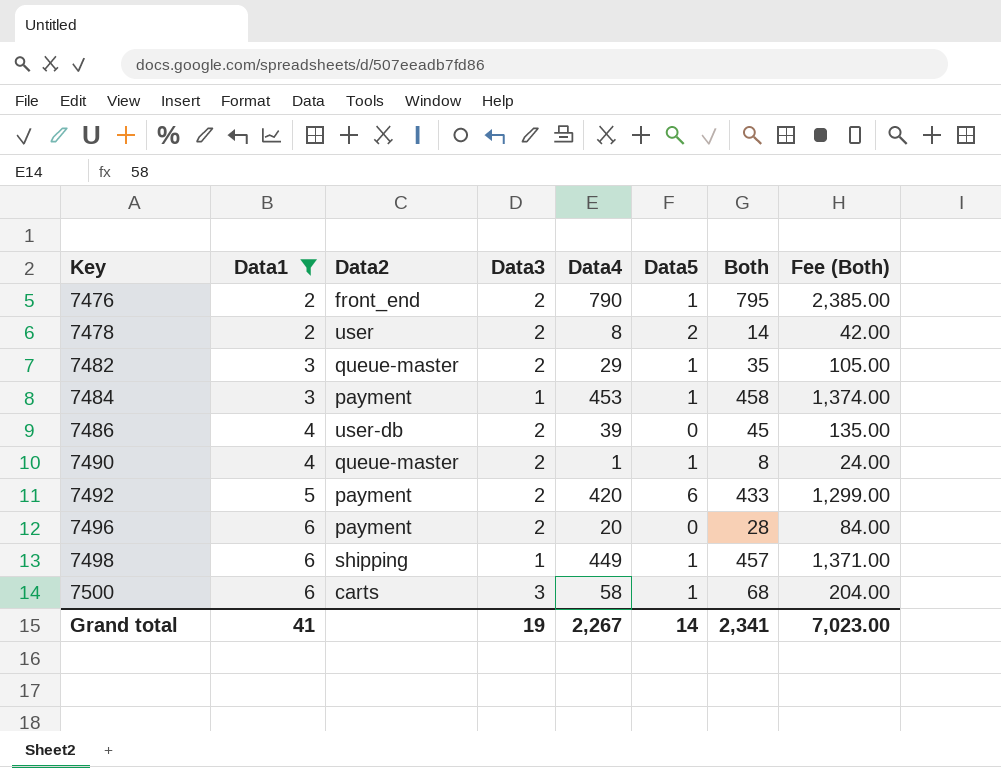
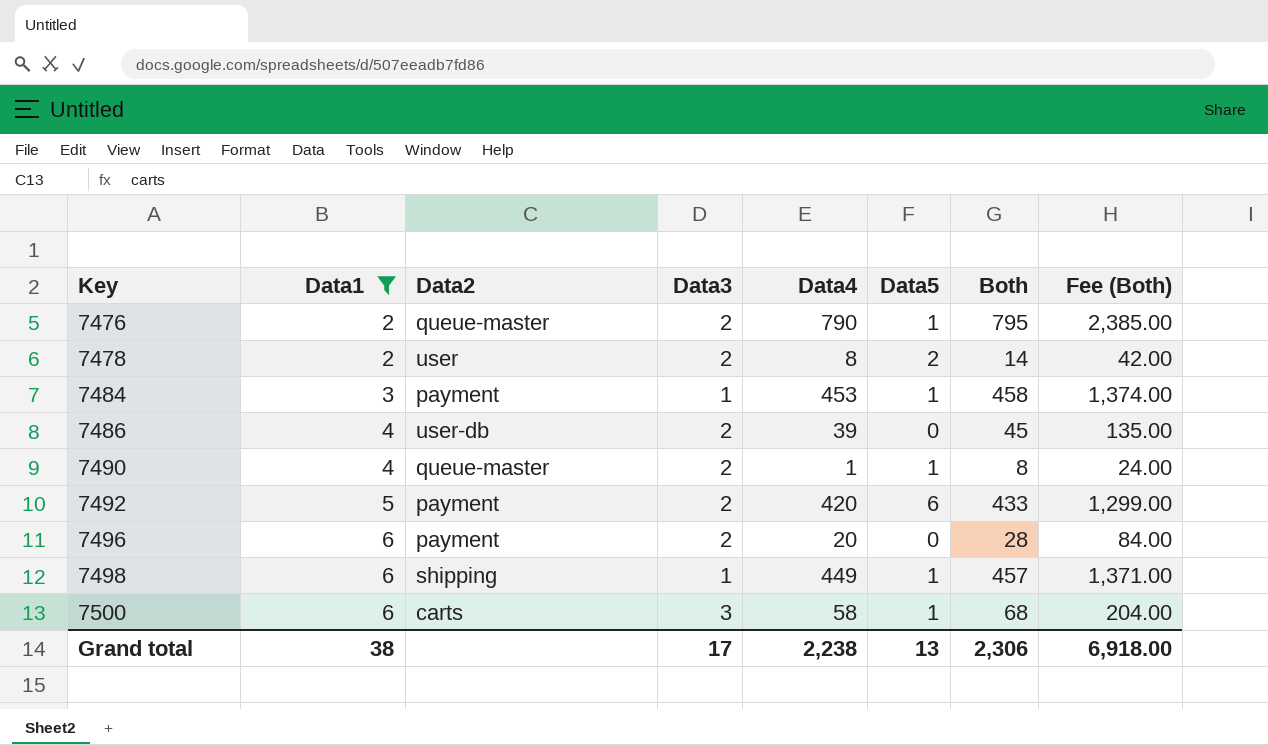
row 7482: 3 | queue-master | 2 | 29 | 1 | 35 | 105.00 -> none
7476 | Data2: front_end -> queue-master
Grand total | Data1: 41 -> 38
Grand total | Data3: 19 -> 17
Grand total | Data4: 2,267 -> 2,238
Grand total | Data5: 14 -> 13
Grand total | Both: 2,341 -> 2,306
Grand total | Fee (Both): 7,023.00 -> 6,918.00

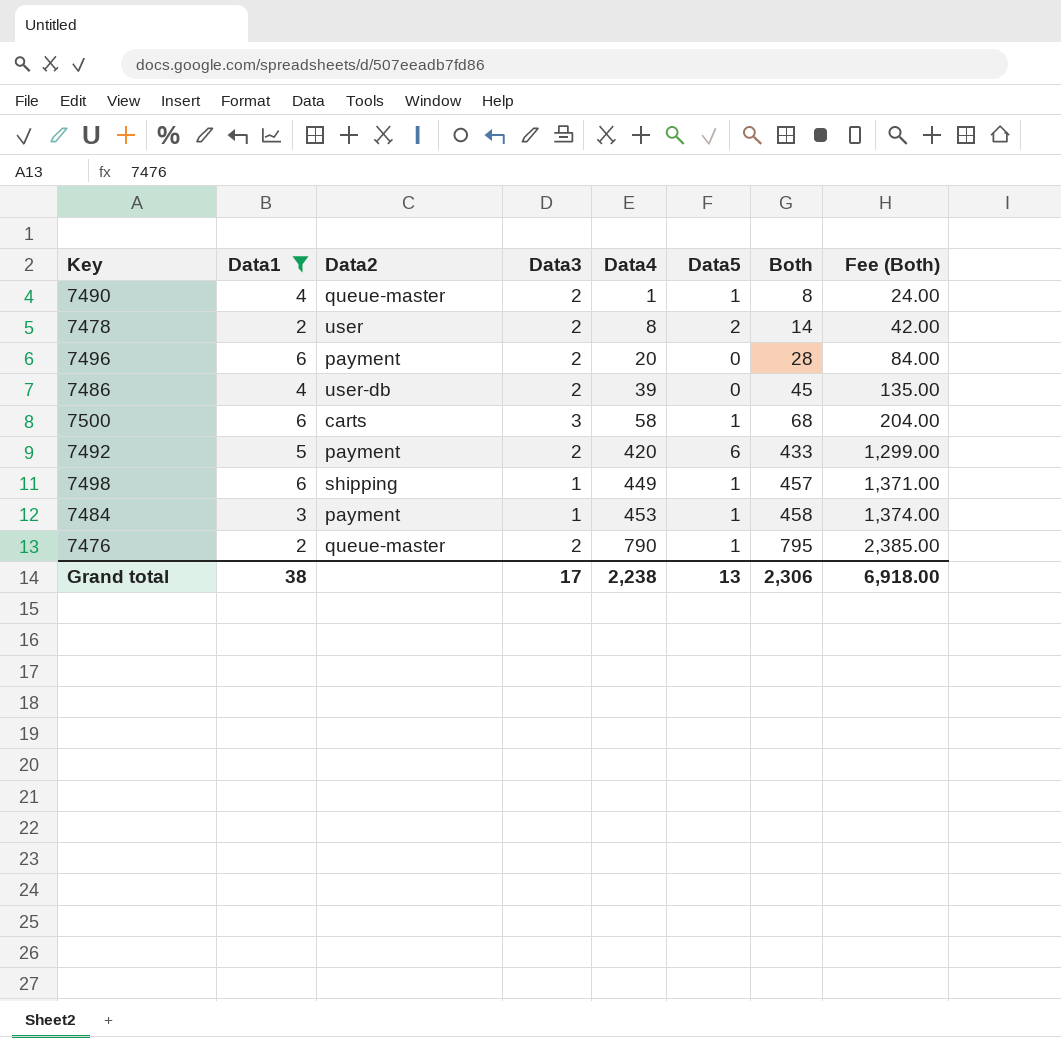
row order: Key ascending -> Data4 ascending

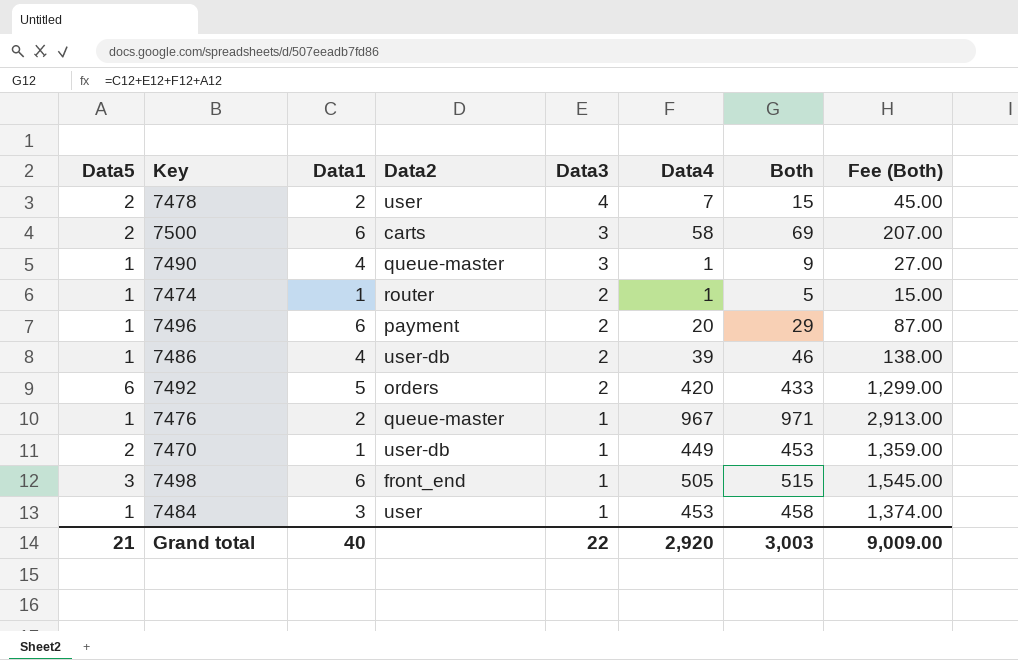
filter: Data1 != 1 -> none
row order: Data4 ascending -> Data3 descending
column Data5 | position: 6 -> 1
7478 | Data3: 2 -> 4
7478 | Data4: 8 -> 7
7478 | Both: 14 -> 15
7478 | Fee (Both): 42.00 -> 45.00
7500 | Data5: 1 -> 2
7500 | Both: 68 -> 69
7500 | Fee (Both): 204.00 -> 207.00
7490 | Data3: 2 -> 3
7490 | Both: 8 -> 9
7490 | Fee (Both): 24.00 -> 27.00
7496 | Data5: 0 -> 1
7496 | Both: 28 -> 29
7496 | Fee (Both): 84.00 -> 87.00
7486 | Data5: 0 -> 1
7486 | Both: 45 -> 46
7486 | Fee (Both): 135.00 -> 138.00
7492 | Data2: payment -> orders
7476 | Data3: 2 -> 1
7476 | Data4: 790 -> 967
7476 | Both: 795 -> 971
7476 | Fee (Both): 2,385.00 -> 2,913.00
7498 | Data5: 1 -> 3
7498 | Data2: shipping -> front_end
7498 | Data4: 449 -> 505
7498 | Both: 457 -> 515
7498 | Fee (Both): 1,371.00 -> 1,545.00
7484 | Data2: payment -> user
Grand total | Data5: 13 -> 21
Grand total | Data1: 38 -> 40
Grand total | Data3: 17 -> 22
Grand total | Data4: 2,238 -> 2,920
Grand total | Both: 2,306 -> 3,003
Grand total | Fee (Both): 6,918.00 -> 9,009.00

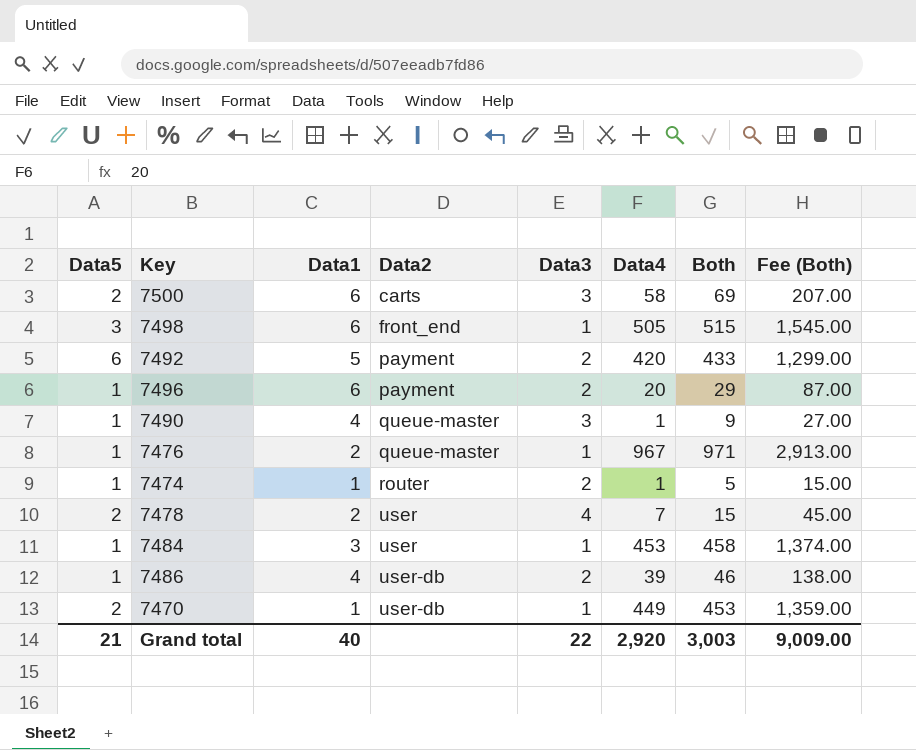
row order: Data3 descending -> Data2 ascending
7492 | Data2: orders -> payment

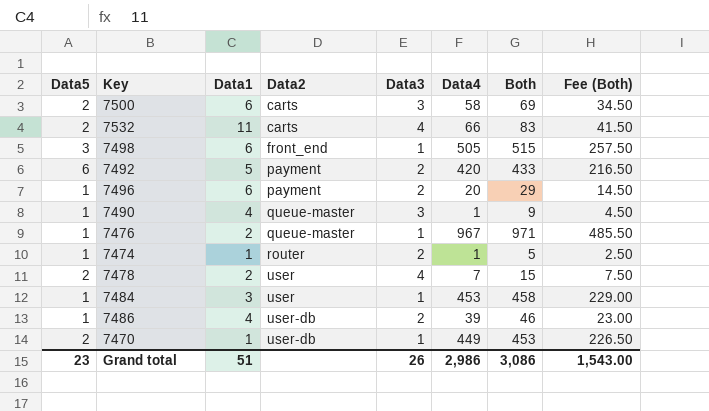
column Fee (Both) | formula: [Both] * 3 -> [Both] * 0.5
row 7532: none -> 2 | 11 | carts | 4 | 66 | 83 | 41.50
Grand total | Data5: 21 -> 23
Grand total | Data1: 40 -> 51
Grand total | Data3: 22 -> 26
Grand total | Data4: 2,920 -> 2,986
Grand total | Both: 3,003 -> 3,086
Grand total | Fee (Both): 9,009.00 -> 1,543.00

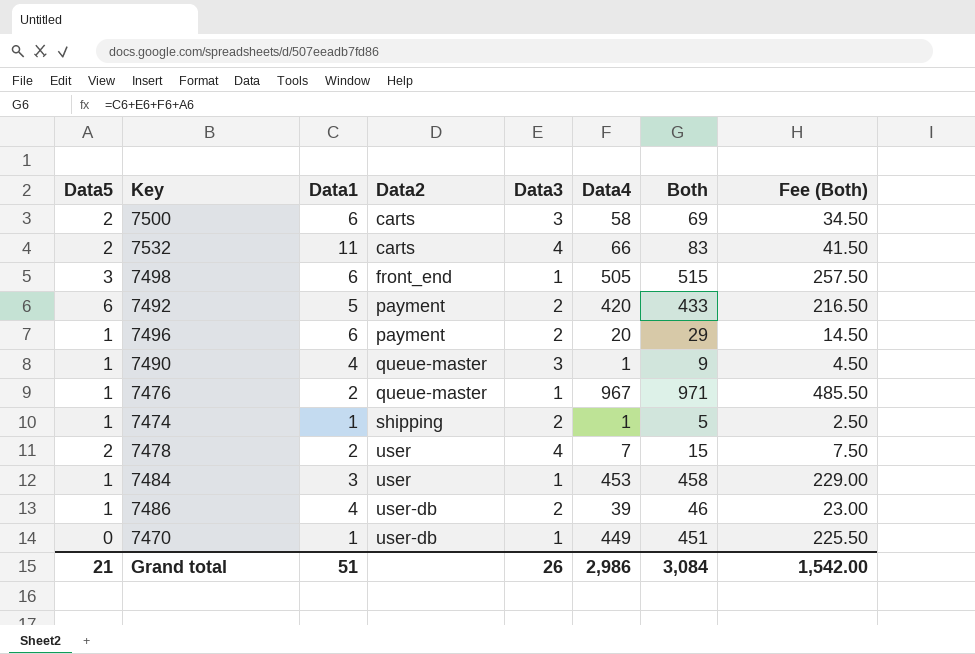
7474 | Data2: router -> shipping
7470 | Data5: 2 -> 0
7470 | Both: 453 -> 451
7470 | Fee (Both): 226.50 -> 225.50
Grand total | Data5: 23 -> 21
Grand total | Both: 3,086 -> 3,084
Grand total | Fee (Both): 1,543.00 -> 1,542.00

